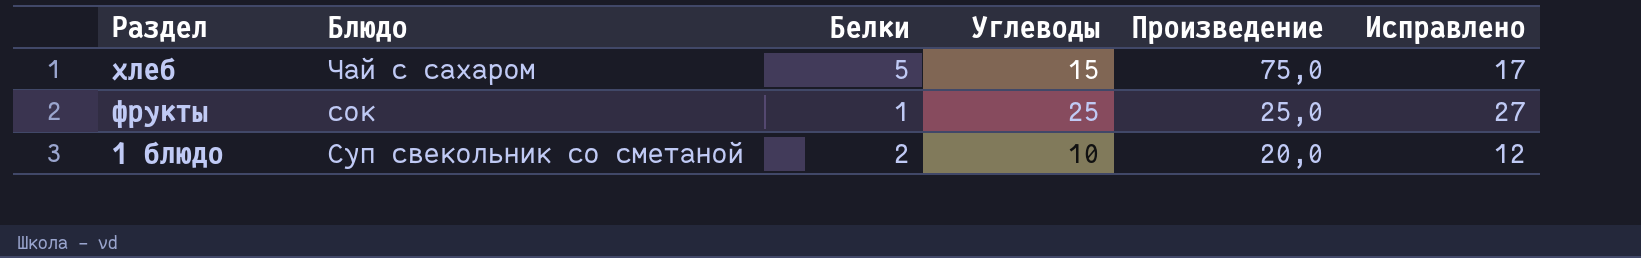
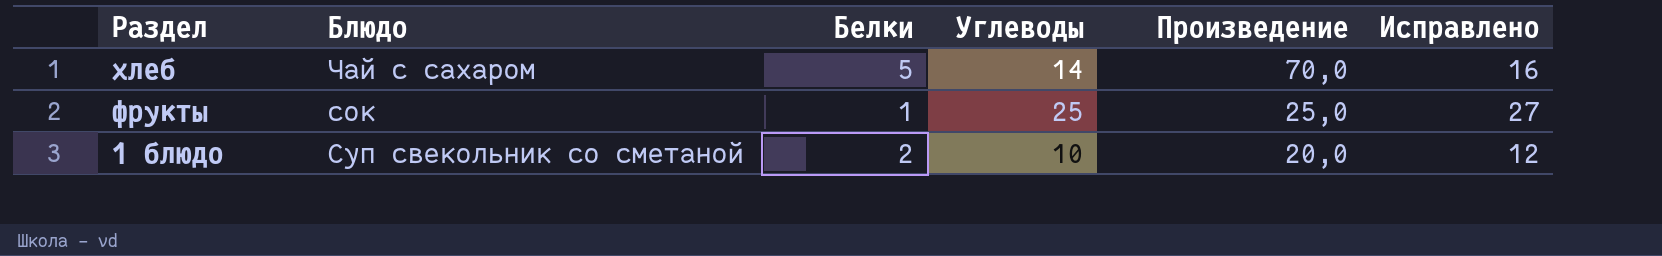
хлеб | Углеводы: 15 -> 14
хлеб | Произведение: 75,0 -> 70,0
хлеб | Исправлено: 17 -> 16

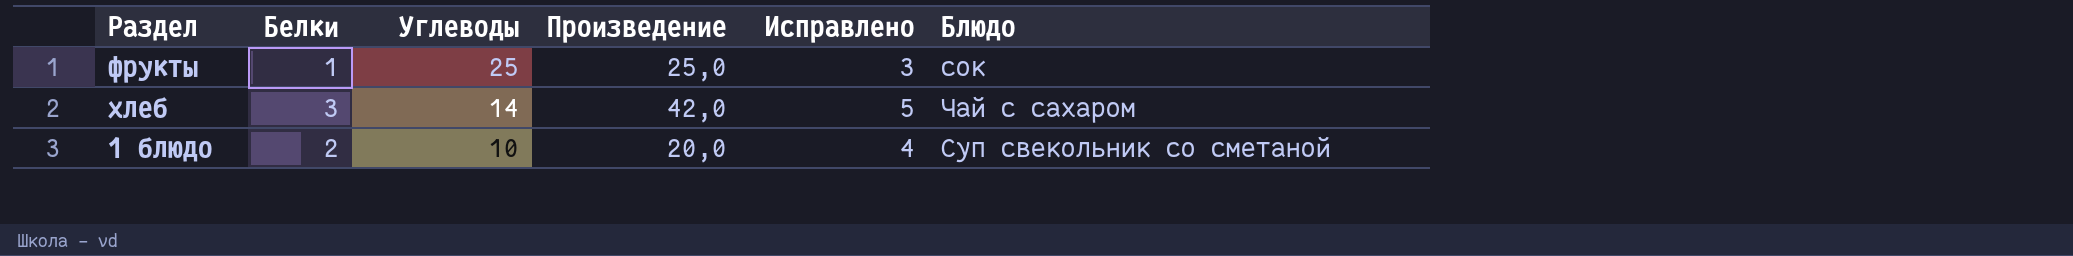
row order: Раздел descending -> Углеводы descending
column Исправлено | formula: [Углеводы] + 2 -> [Белки] + 2
column Блюдо | position: 2 -> 6
хлеб | Белки: 5 -> 3
хлеб | Произведение: 70,0 -> 42,0

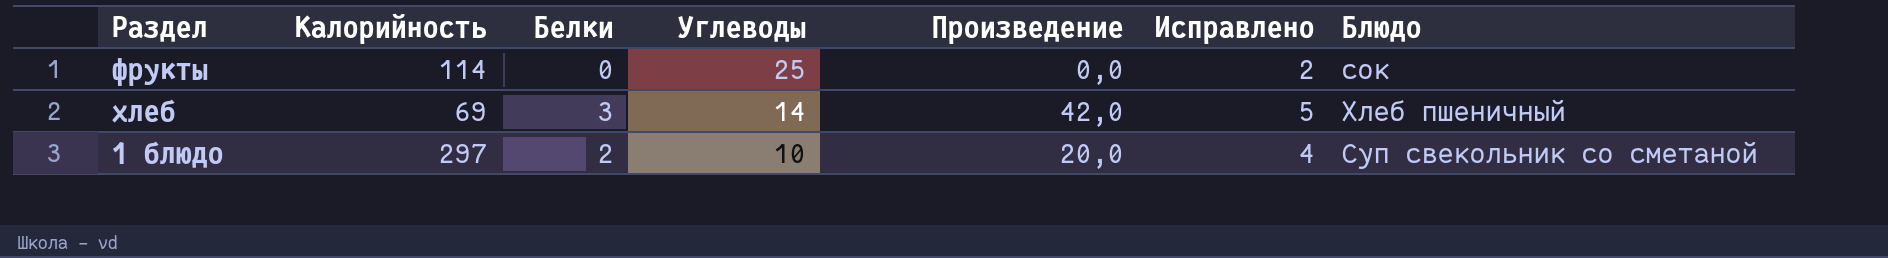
column Калорийность | position: none -> 2
фрукты | Белки: 1 -> 0
фрукты | Произведение: 25,0 -> 0,0
фрукты | Исправлено: 3 -> 2
хлеб | Блюдо: Чай с сахаром -> Хлеб пшеничный

